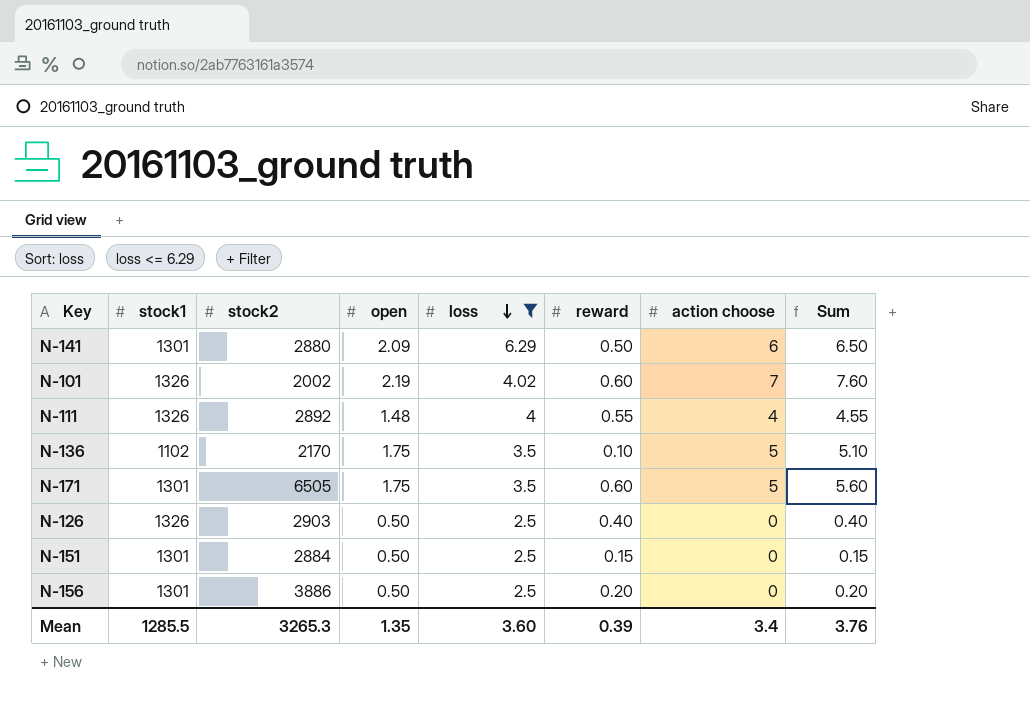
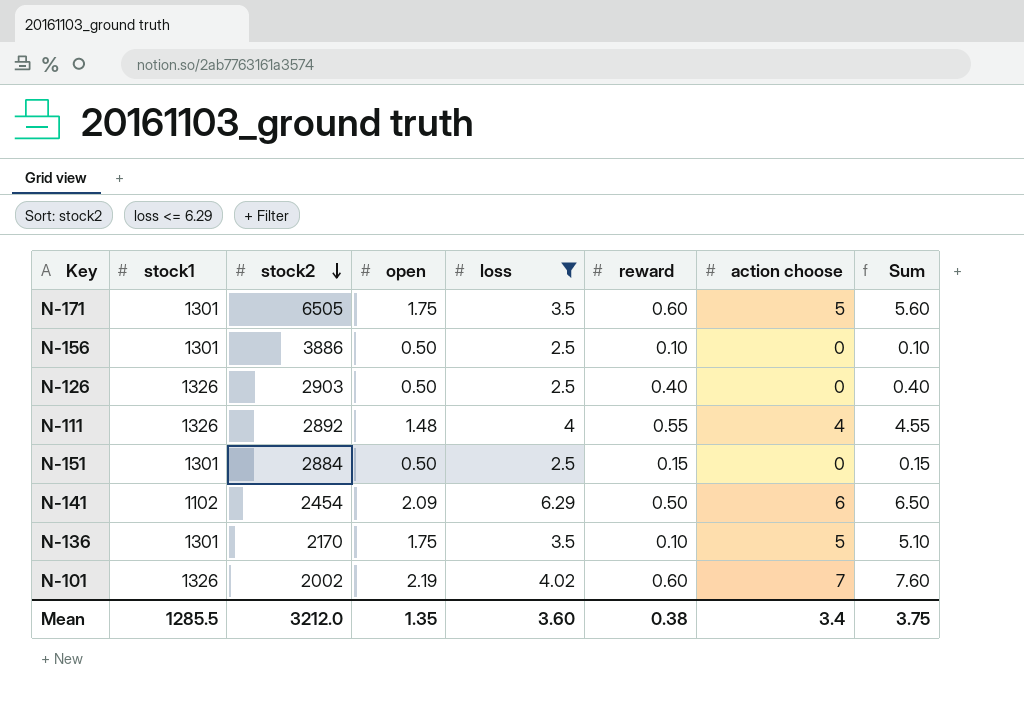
row order: loss descending -> stock2 descending
N-156 | reward: 0.20 -> 0.10
N-156 | Sum: 0.20 -> 0.10
N-141 | stock1: 1301 -> 1102
N-141 | stock2: 2880 -> 2454
N-136 | stock1: 1102 -> 1301
Mean | stock2: 3265.3 -> 3212.0
Mean | reward: 0.39 -> 0.38
Mean | Sum: 3.76 -> 3.75

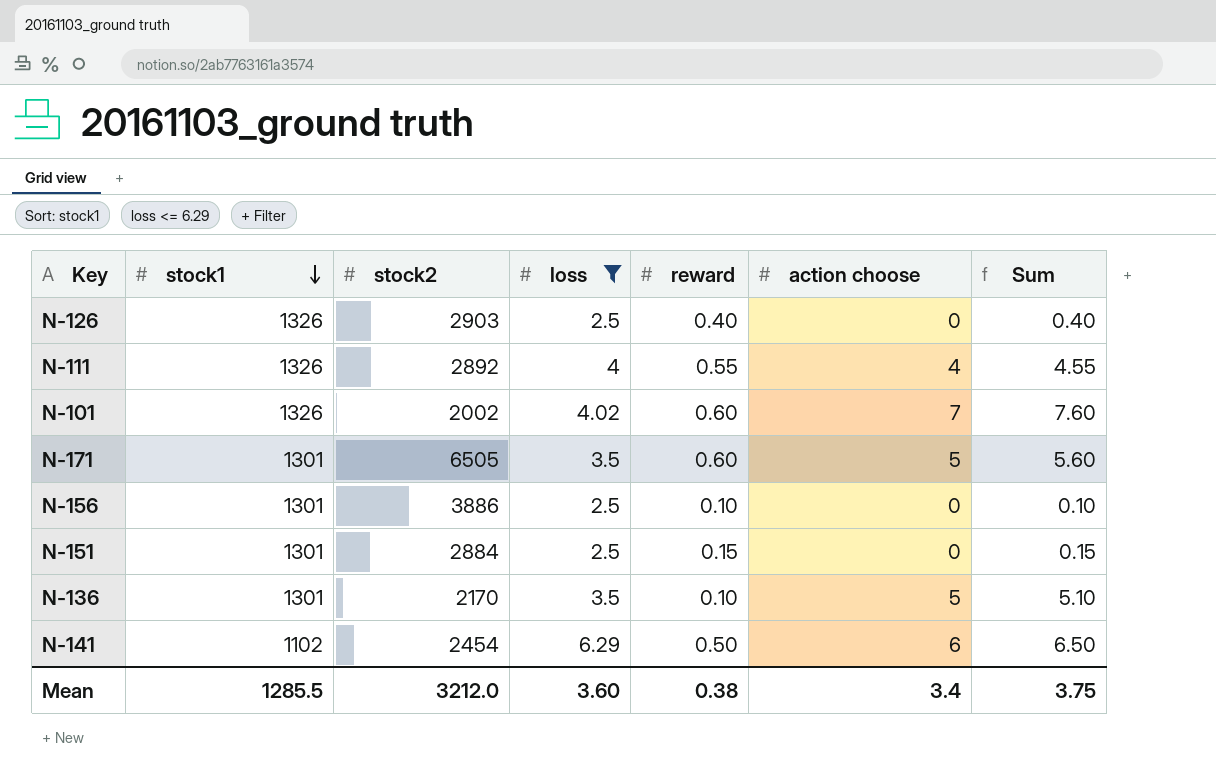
row order: stock2 descending -> stock1 descending
column open | position: 4 -> none

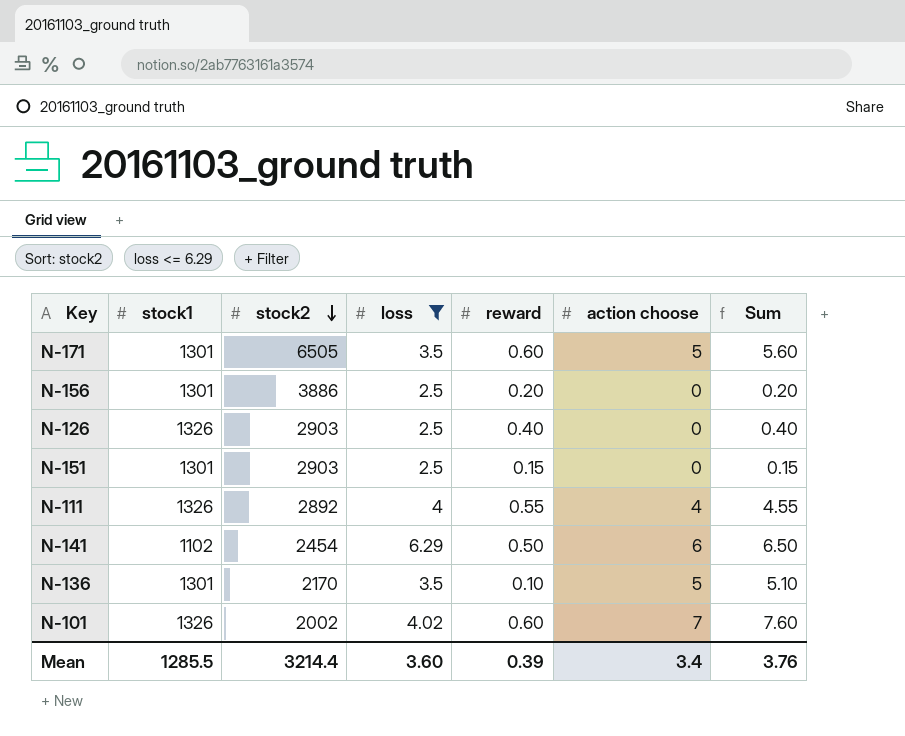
row order: stock1 descending -> stock2 descending
N-156 | reward: 0.10 -> 0.20
N-156 | Sum: 0.10 -> 0.20
N-151 | stock2: 2884 -> 2903
Mean | stock2: 3212.0 -> 3214.4
Mean | reward: 0.38 -> 0.39
Mean | Sum: 3.75 -> 3.76

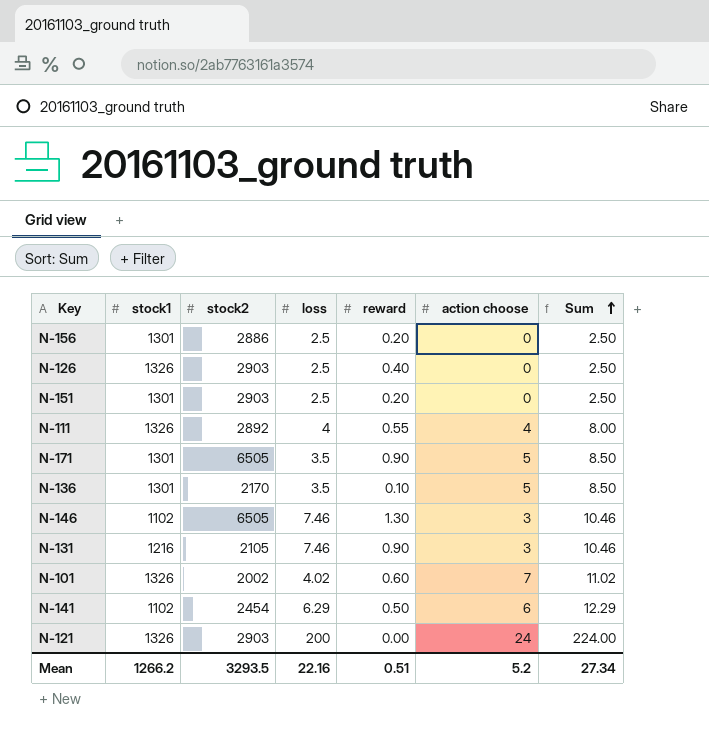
filter: loss <= 6.29 -> none
row order: stock2 descending -> Sum ascending
column Sum | formula: [reward] + [action choose] -> [loss] + [action choose]
N-156 | stock2: 3886 -> 2886
N-151 | reward: 0.15 -> 0.20
N-171 | reward: 0.60 -> 0.90
Mean | stock1: 1285.5 -> 1266.2
Mean | stock2: 3214.4 -> 3293.5
Mean | loss: 3.60 -> 22.16
Mean | reward: 0.39 -> 0.51
Mean | action choose: 3.4 -> 5.2
Mean | Sum: 3.76 -> 27.34

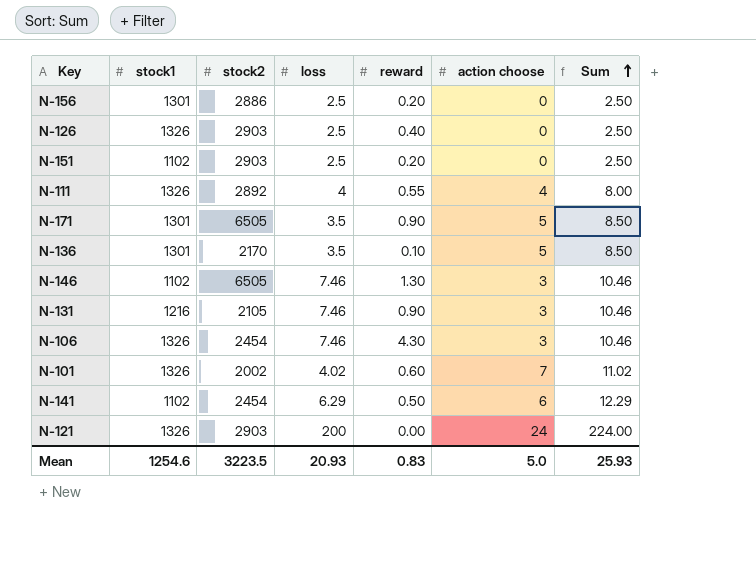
N-151 | stock1: 1301 -> 1102
row N-106: none -> 1326 | 2454 | 7.46 | 4.30 | 3 | 10.46
Mean | stock1: 1266.2 -> 1254.6
Mean | stock2: 3293.5 -> 3223.5
Mean | loss: 22.16 -> 20.93
Mean | reward: 0.51 -> 0.83
Mean | action choose: 5.2 -> 5.0
Mean | Sum: 27.34 -> 25.93

